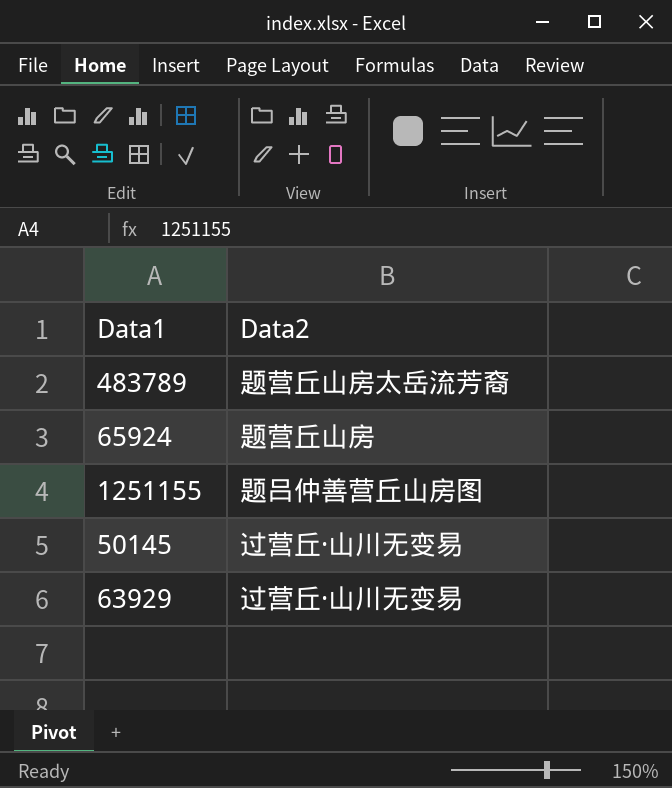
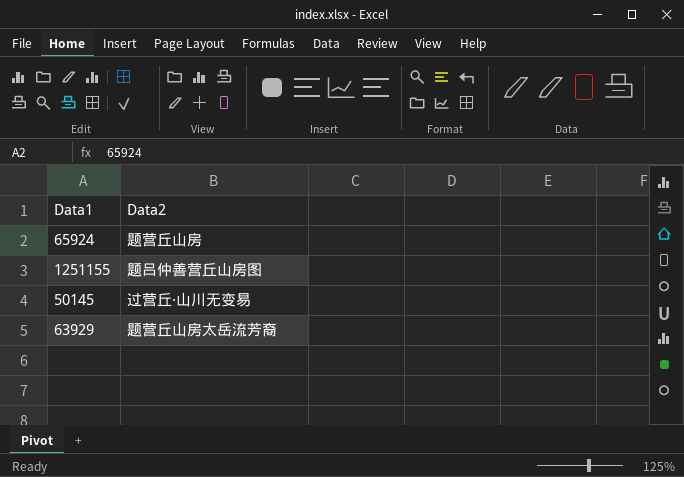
row 483789: 题营丘山房太岳流芳裔 -> none
63929 | Data2: 过营丘·山川无变易 -> 题营丘山房太岳流芳裔

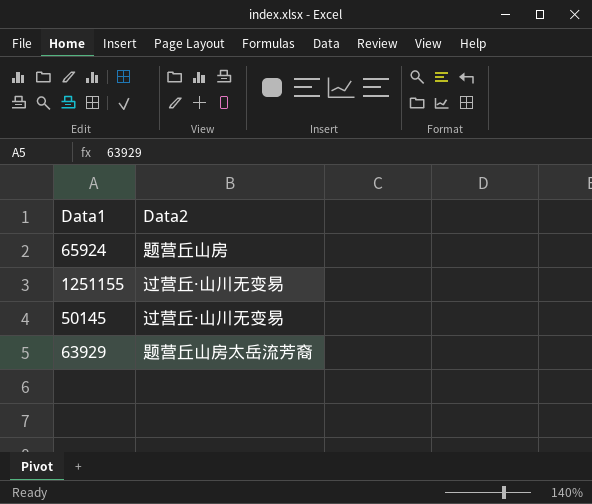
1251155 | Data2: 题吕仲善营丘山房图 -> 过营丘·山川无变易

